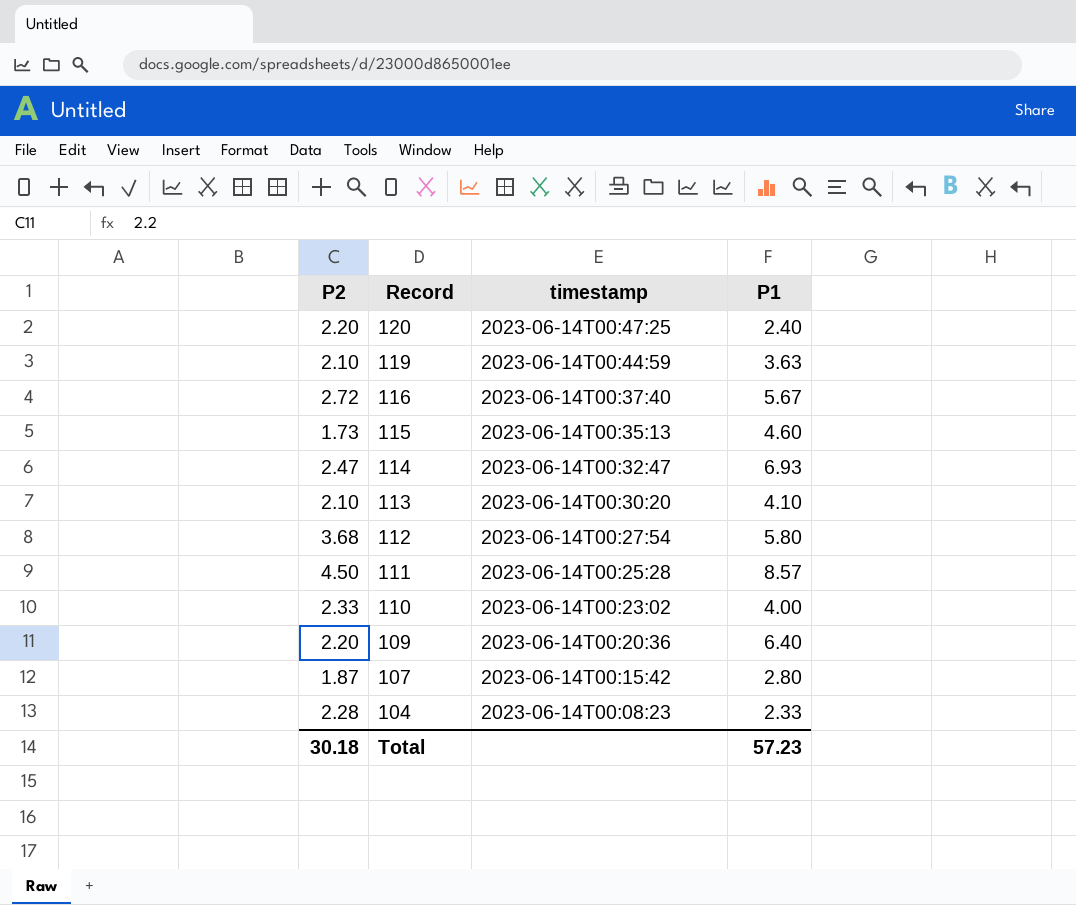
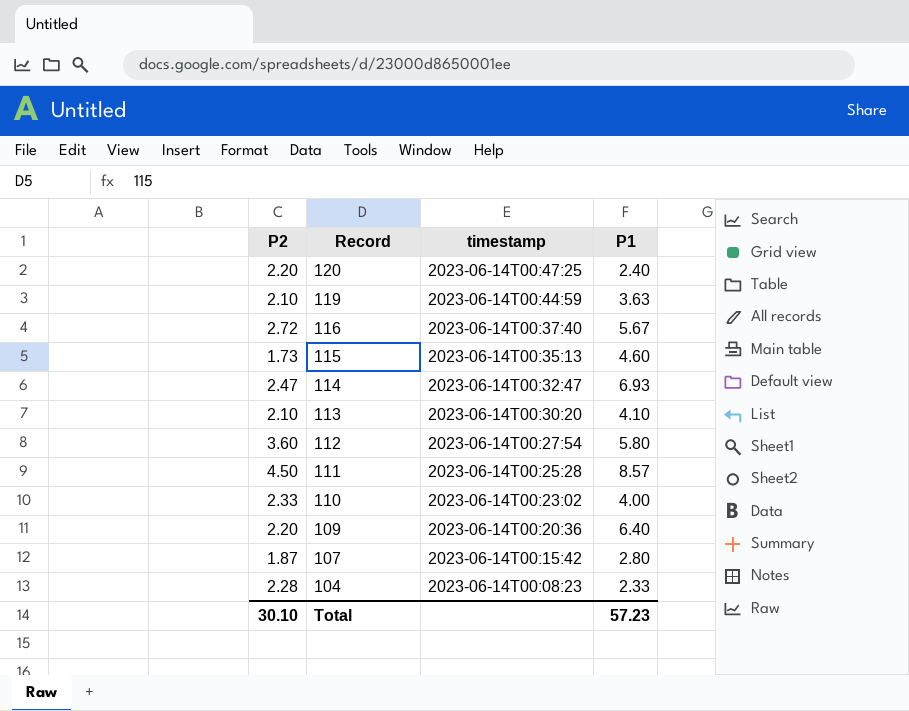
112 | P2: 3.68 -> 3.60
Total | P2: 30.18 -> 30.10

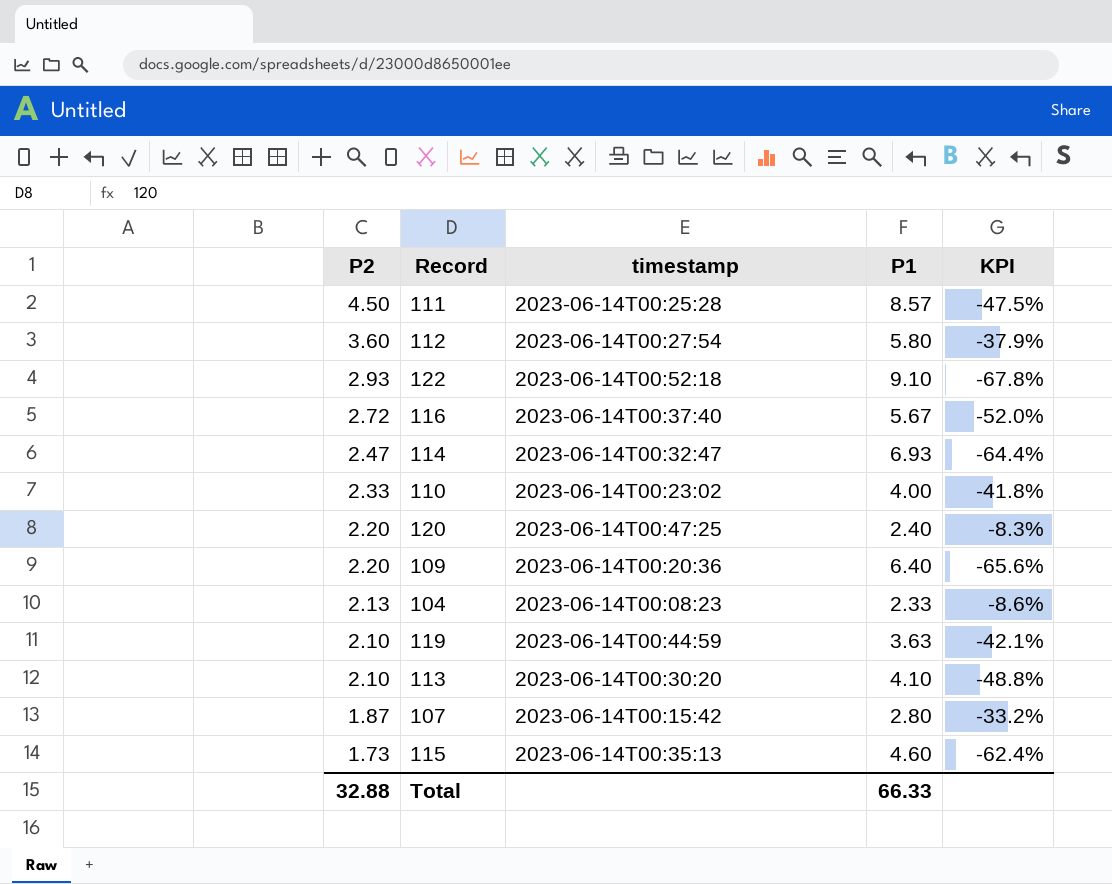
row order: Record descending -> P2 descending
column KPI | formula: none -> ([P2] - [P1]) / [P1]
row 122: none -> 2.93 | 2023-06-14T00:52:18 | 9.10 | -67.8%
104 | P2: 2.28 -> 2.13
Total | P2: 30.10 -> 32.88
Total | P1: 57.23 -> 66.33

